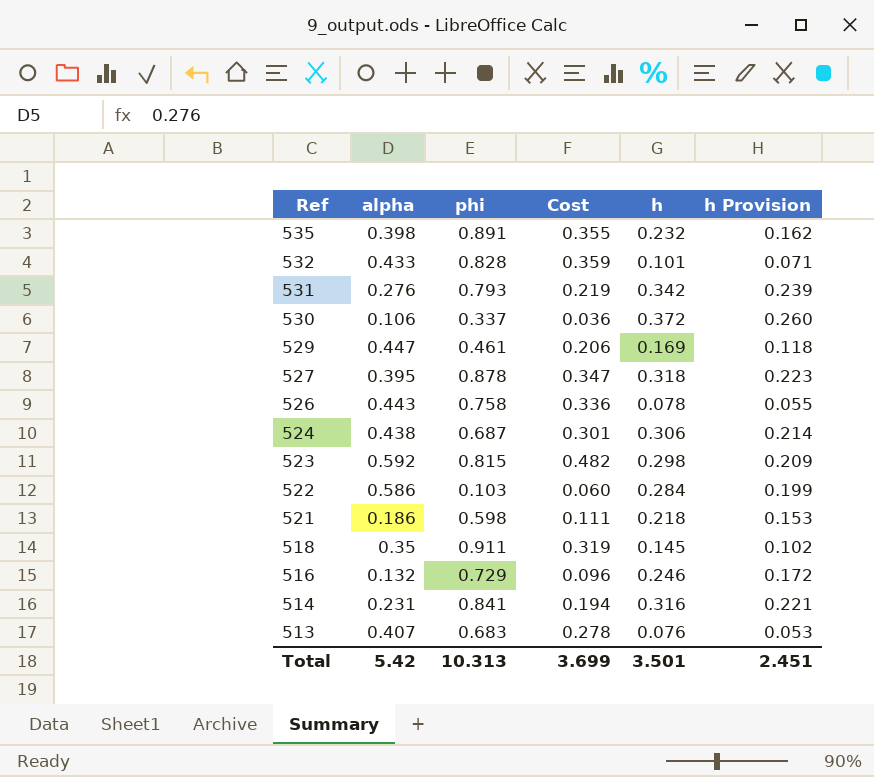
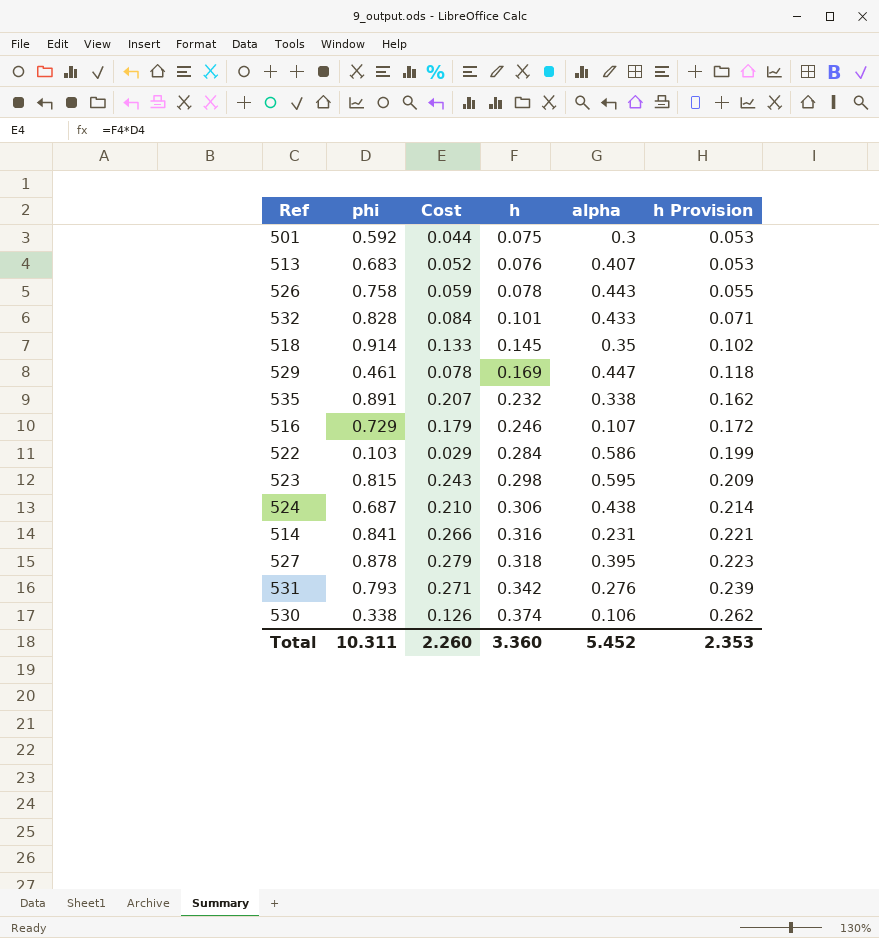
row order: Ref descending -> h ascending
column Cost | formula: [alpha] * [phi] -> [phi] * [h]
column alpha | position: 2 -> 5
row 521: 0.186 | 0.598 | 0.111 | 0.218 | 0.153 -> none
row 501: none -> 0.592 | 0.044 | 0.075 | 0.3 | 0.053
518 | phi: 0.911 -> 0.914
535 | alpha: 0.398 -> 0.338
516 | alpha: 0.132 -> 0.107
523 | alpha: 0.592 -> 0.595
530 | phi: 0.337 -> 0.338
530 | h: 0.372 -> 0.374
530 | h Provision: 0.260 -> 0.262
Total | phi: 10.313 -> 10.311
Total | Cost: 3.699 -> 2.260
Total | h: 3.501 -> 3.360
Total | alpha: 5.42 -> 5.452
Total | h Provision: 2.451 -> 2.353

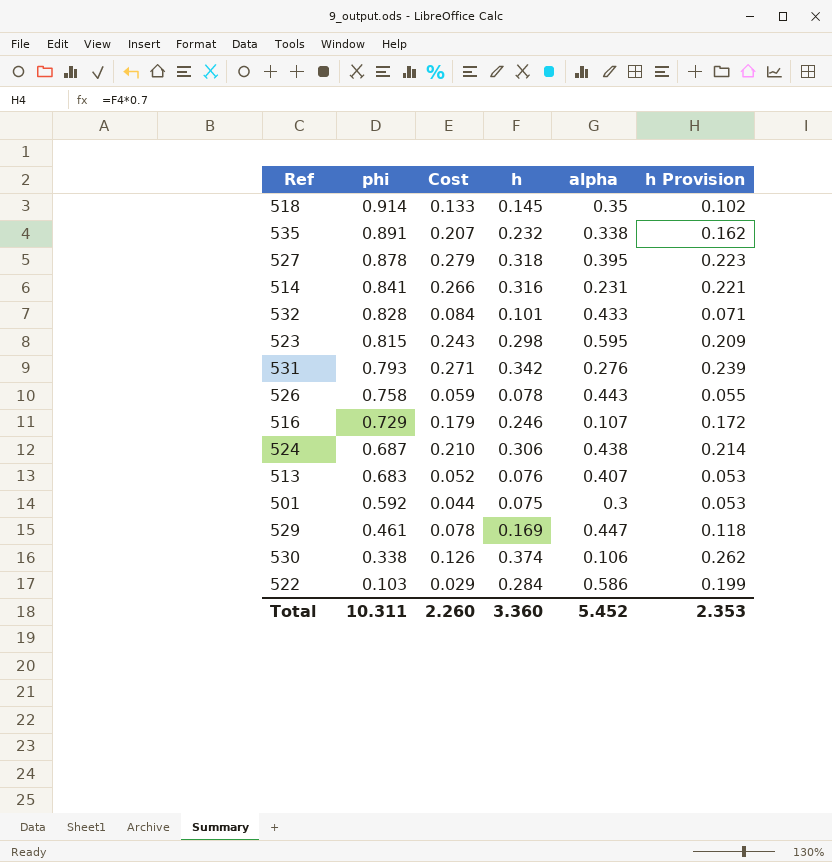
row order: h ascending -> phi descending

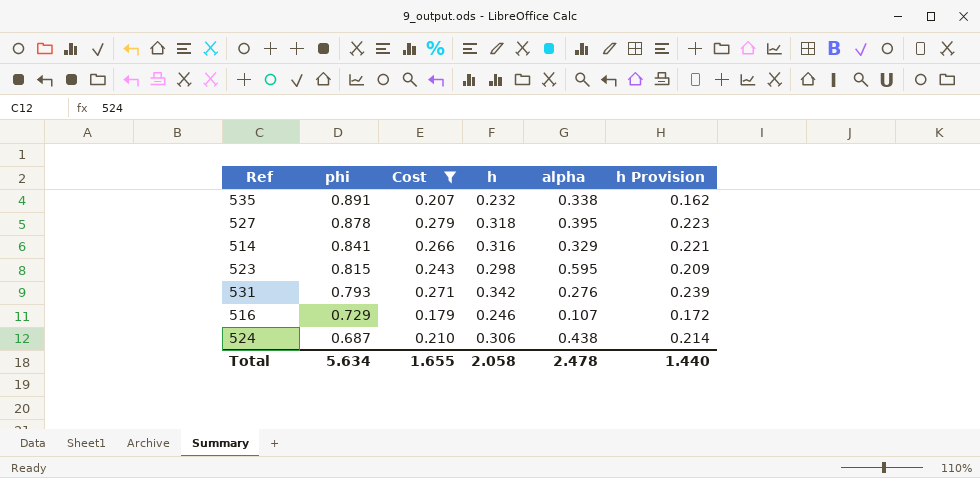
filter: none -> Cost >= 0.179
514 | alpha: 0.231 -> 0.329
Total | phi: 10.311 -> 5.634
Total | Cost: 2.260 -> 1.655
Total | h: 3.360 -> 2.058
Total | alpha: 5.452 -> 2.478
Total | h Provision: 2.353 -> 1.440

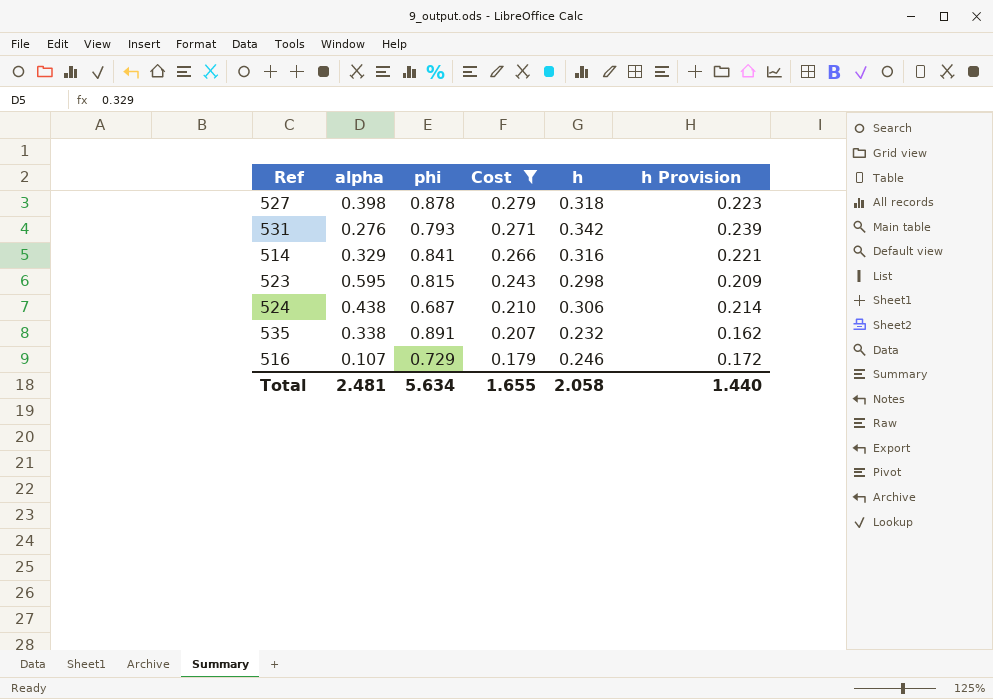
row order: phi descending -> Cost descending
column alpha | position: 5 -> 2
527 | alpha: 0.395 -> 0.398
Total | alpha: 2.478 -> 2.481

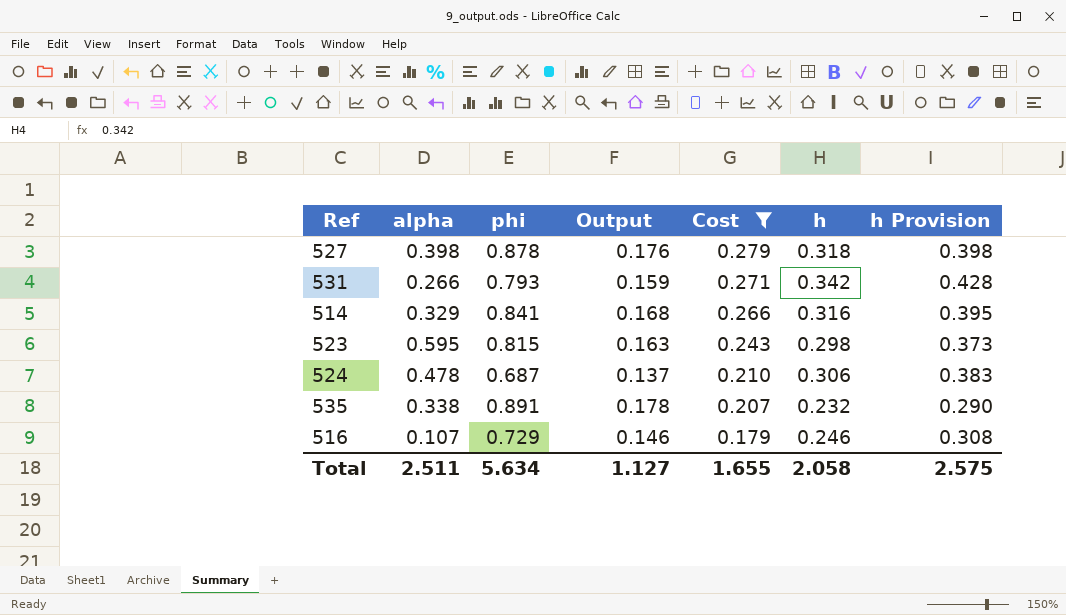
column Output | formula: none -> [phi] * 0.2
column h Provision | formula: [h] * 0.7 -> [h] * 1.25
531 | alpha: 0.276 -> 0.266
524 | alpha: 0.438 -> 0.478
Total | alpha: 2.481 -> 2.511
Total | h Provision: 1.440 -> 2.575

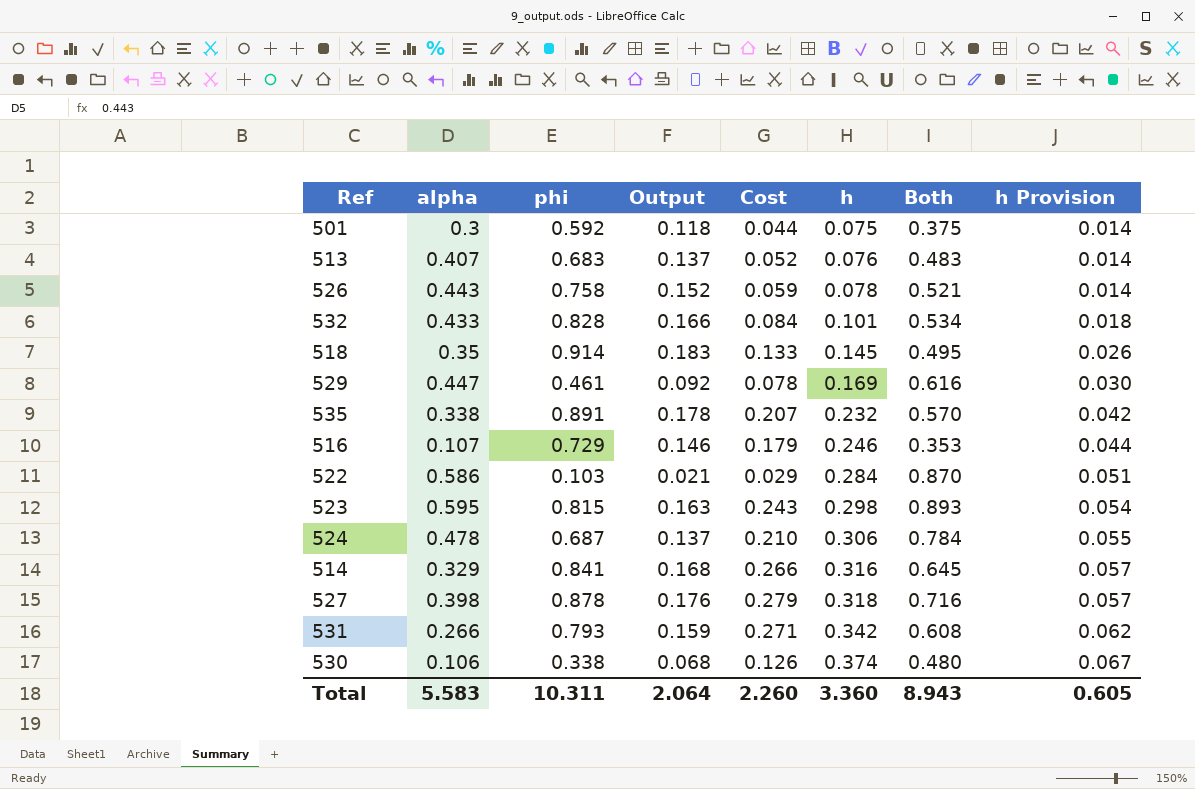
filter: Cost >= 0.179 -> none
row order: Cost descending -> h ascending
column Both | formula: none -> [alpha] + [h]
column h Provision | formula: [h] * 1.25 -> [h] * 0.18
Total | alpha: 2.511 -> 5.583
Total | phi: 5.634 -> 10.311
Total | Output: 1.127 -> 2.064
Total | Cost: 1.655 -> 2.260
Total | h: 2.058 -> 3.360
Total | h Provision: 2.575 -> 0.605

